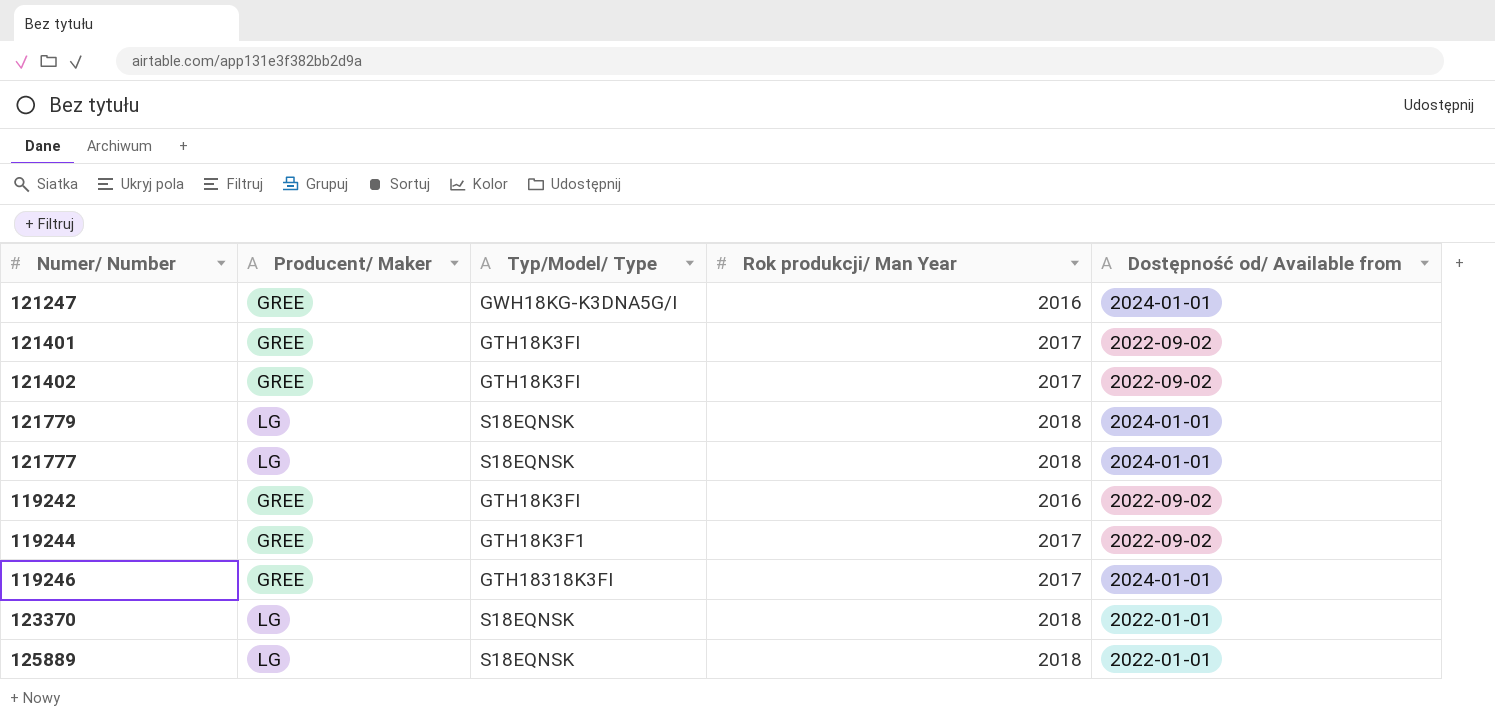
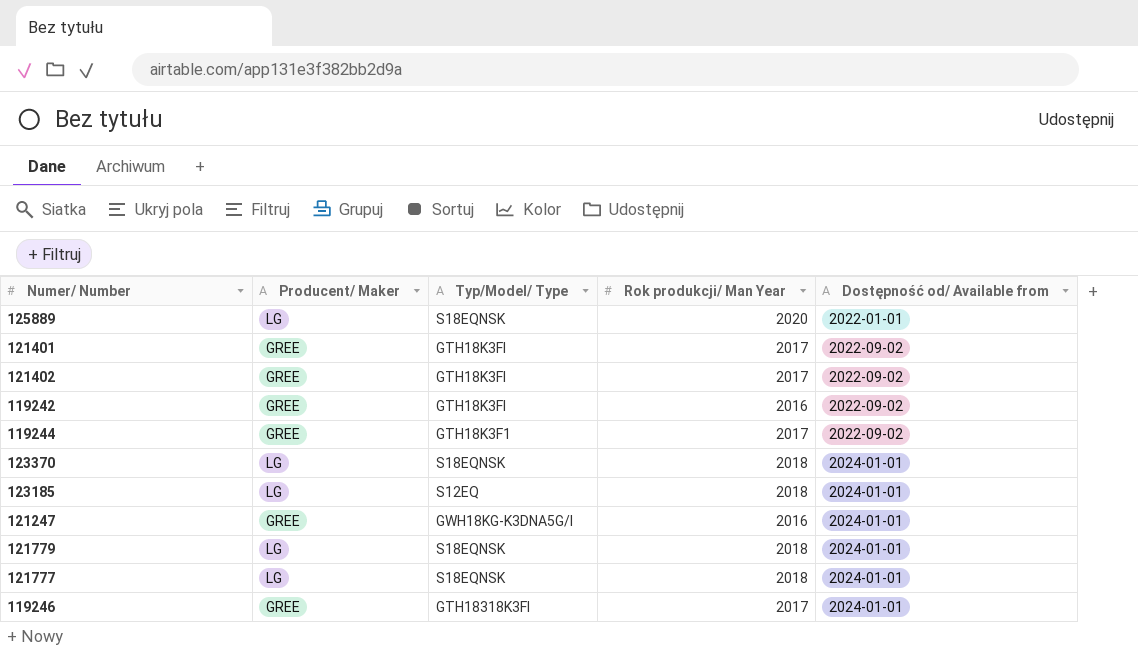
row order: none -> Dostępność od/ Available from ascending
125889 | Rok produkcji/ Man Year: 2018 -> 2020
123370 | Dostępność od/ Available from: 2022-01-01 -> 2024-01-01
row 123185: none -> LG | S12EQ | 2018 | 2024-01-01

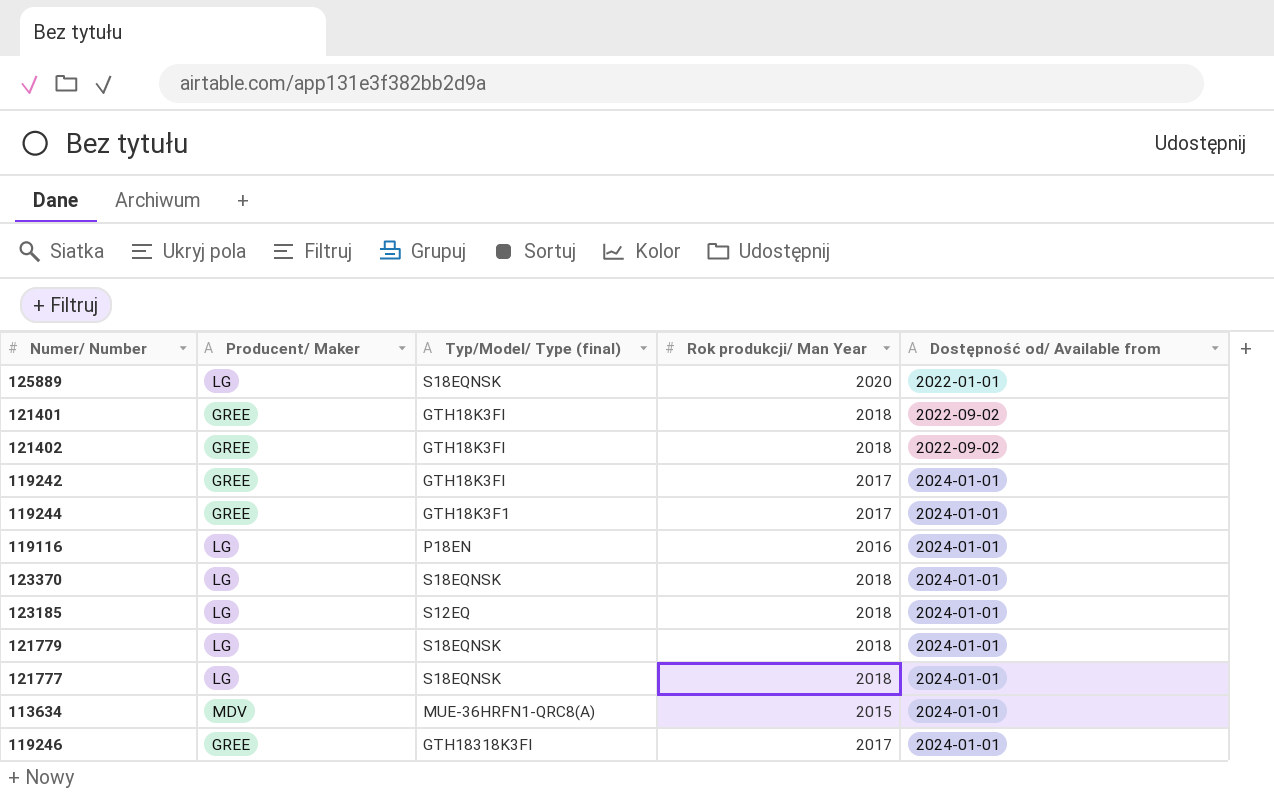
column name: Typ/Model/ Type -> Typ/Model/ Type (final)
row 121247: GREE | GWH18KG-K3DNA5G/I | 2016 | 2024-01-01 -> none
121401 | Rok produkcji/ Man Year: 2017 -> 2018
121402 | Rok produkcji/ Man Year: 2017 -> 2018
119242 | Rok produkcji/ Man Year: 2016 -> 2017
119242 | Dostępność od/ Available from: 2022-09-02 -> 2024-01-01
119244 | Dostępność od/ Available from: 2022-09-02 -> 2024-01-01
row 119116: none -> LG | P18EN | 2016 | 2024-01-01
row 113634: none -> MDV | MUE-36HRFN1-QRC8(A) | 2015 | 2024-01-01

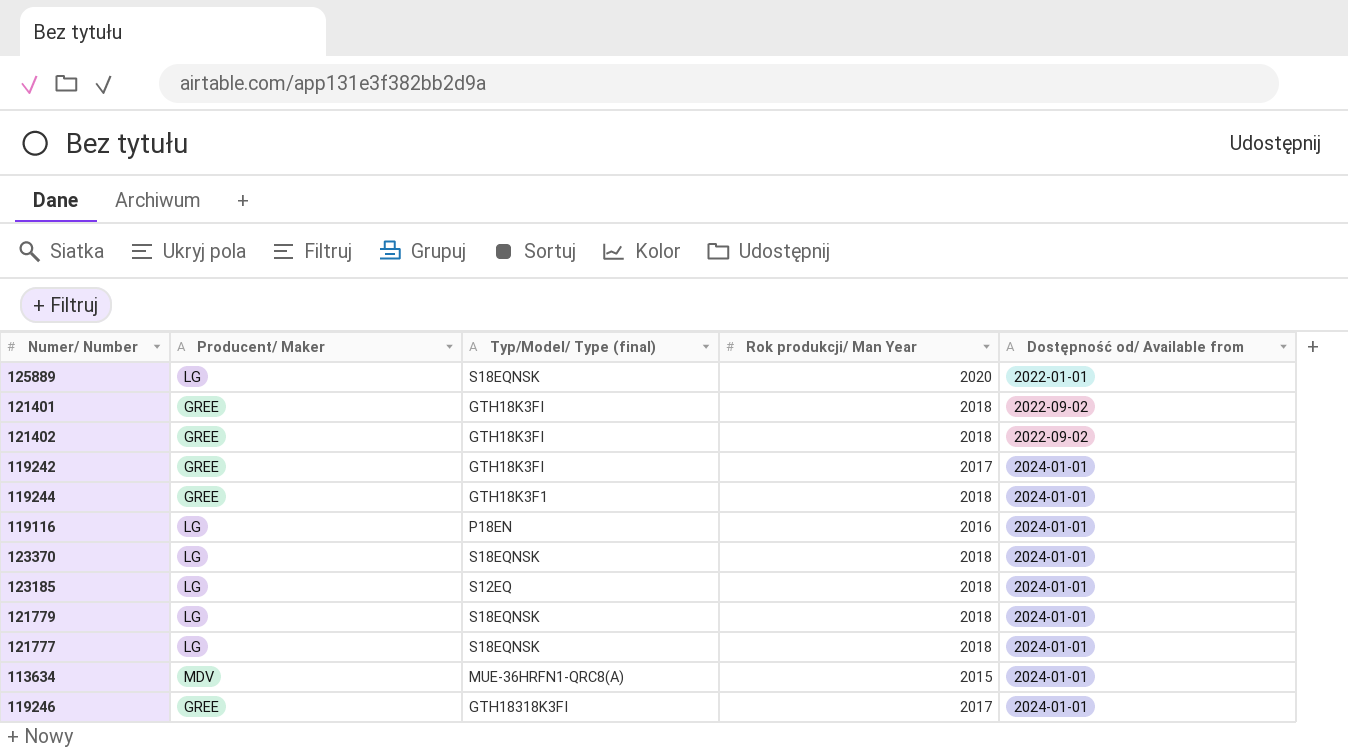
119244 | Rok produkcji/ Man Year: 2017 -> 2018

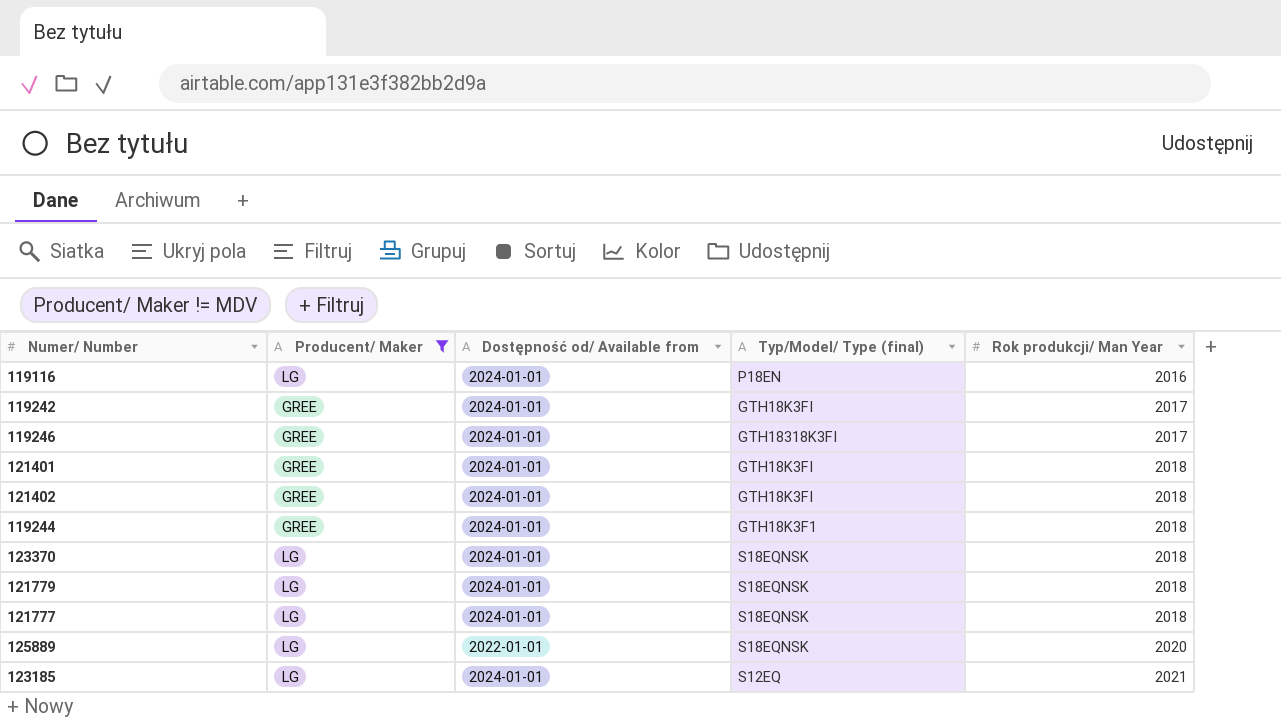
filter: none -> Producent/ Maker != MDV
row order: Dostępność od/ Available from ascending -> Rok produkcji/ Man Year ascending
column Dostępność od/ Available from | position: 5 -> 3
121401 | Dostępność od/ Available from: 2022-09-02 -> 2024-01-01
121402 | Dostępność od/ Available from: 2022-09-02 -> 2024-01-01
123185 | Rok produkcji/ Man Year: 2018 -> 2021

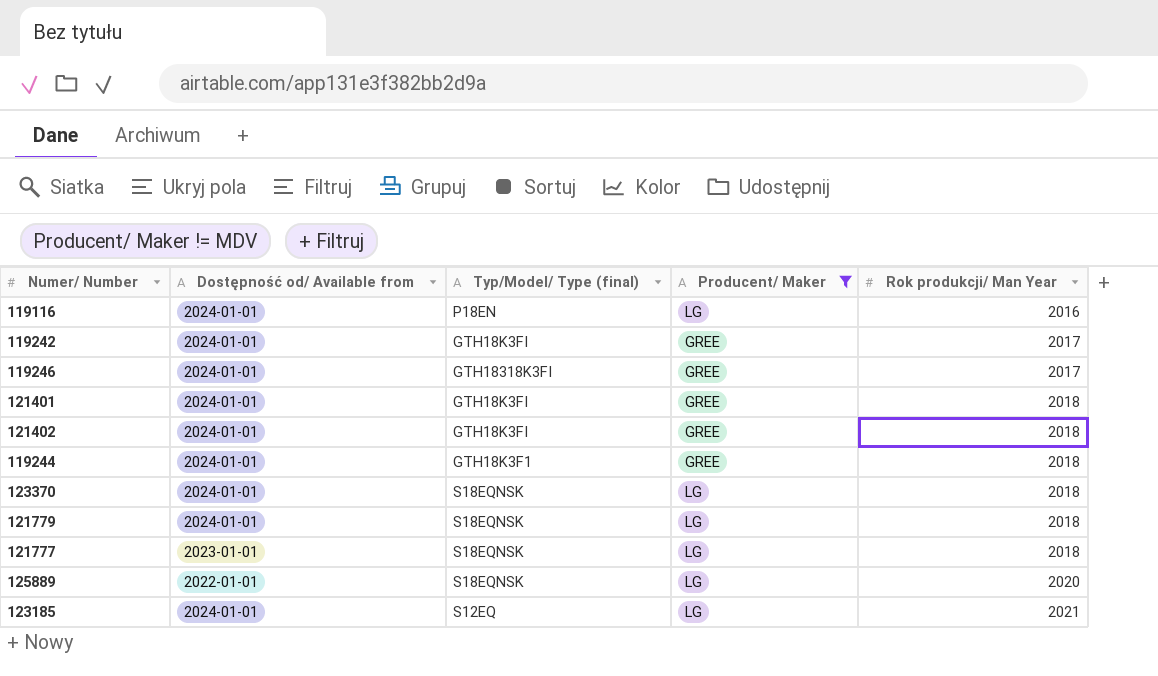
column Producent/ Maker | position: 2 -> 4
121777 | Dostępność od/ Available from: 2024-01-01 -> 2023-01-01

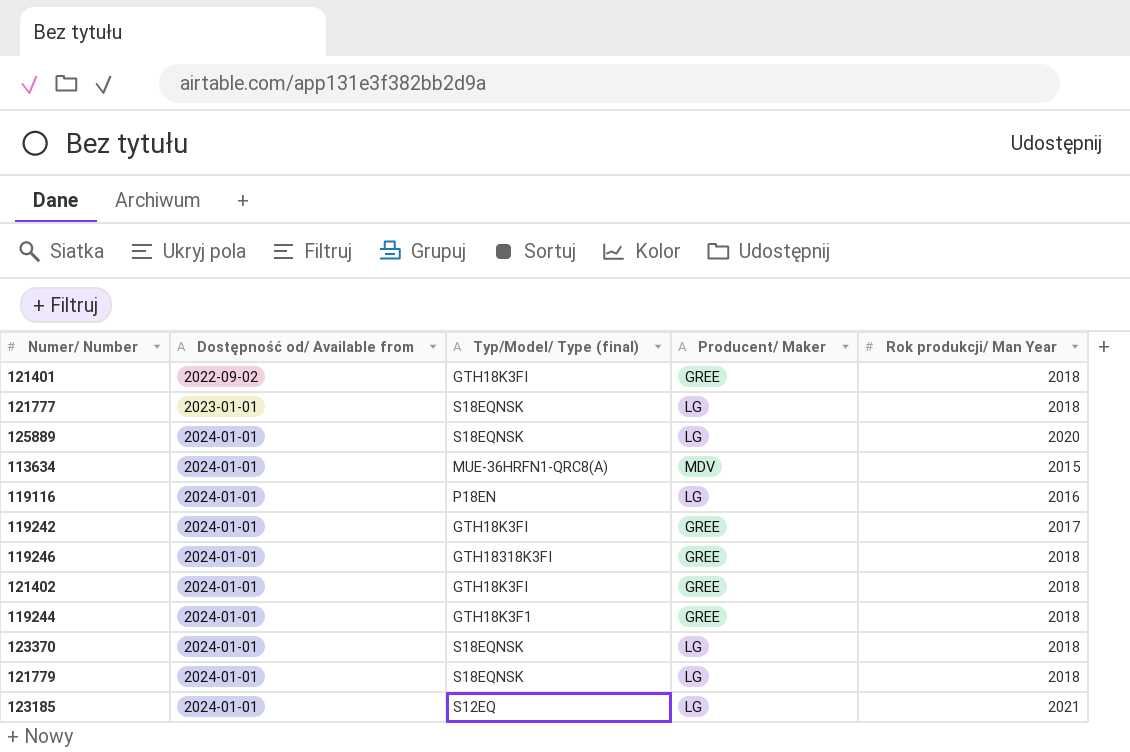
filter: Producent/ Maker != MDV -> none
row order: Rok produkcji/ Man Year ascending -> Dostępność od/ Available from ascending
121401 | Dostępność od/ Available from: 2024-01-01 -> 2022-09-02
125889 | Dostępność od/ Available from: 2022-01-01 -> 2024-01-01
119246 | Rok produkcji/ Man Year: 2017 -> 2018

